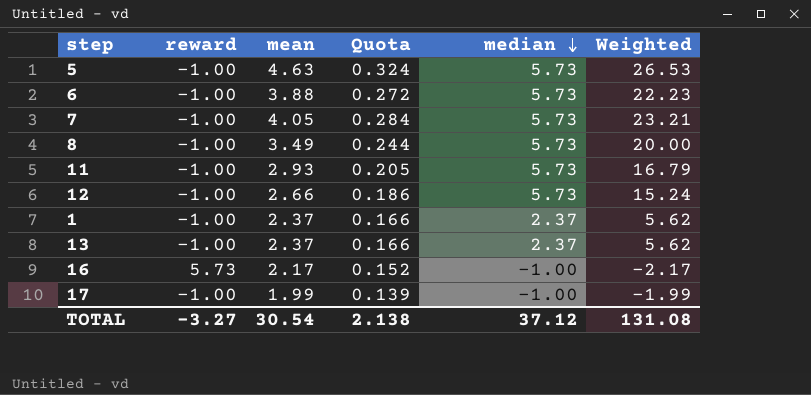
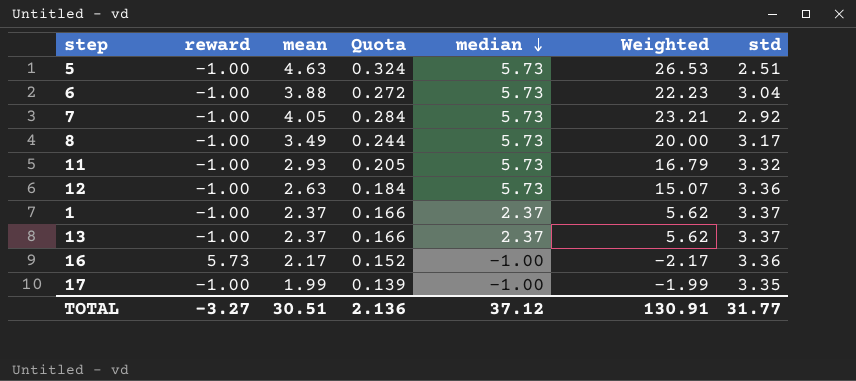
column std | position: none -> 7
12 | mean: 2.66 -> 2.63
12 | Quota: 0.186 -> 0.184
12 | Weighted: 15.24 -> 15.07
TOTAL | mean: 30.54 -> 30.51
TOTAL | Quota: 2.138 -> 2.136
TOTAL | Weighted: 131.08 -> 130.91

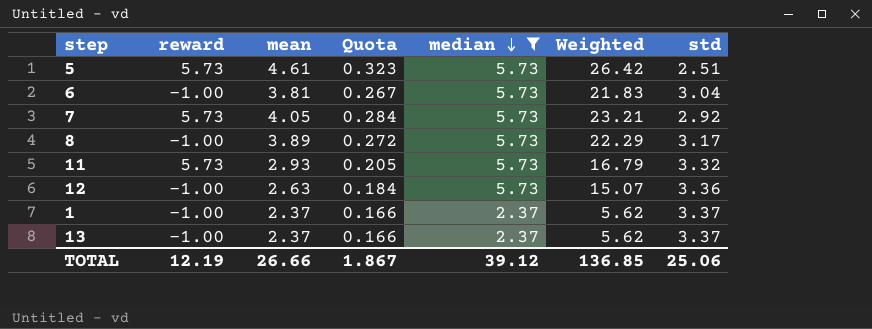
filter: none -> median != -1.00
5 | reward: -1.00 -> 5.73
5 | mean: 4.63 -> 4.61
5 | Quota: 0.324 -> 0.323
5 | Weighted: 26.53 -> 26.42
6 | mean: 3.88 -> 3.81
6 | Quota: 0.272 -> 0.267
6 | Weighted: 22.23 -> 21.83
7 | reward: -1.00 -> 5.73
8 | mean: 3.49 -> 3.89
8 | Quota: 0.244 -> 0.272
8 | Weighted: 20.00 -> 22.29
11 | reward: -1.00 -> 5.73
TOTAL | reward: -3.27 -> 12.19
TOTAL | mean: 30.51 -> 26.66
TOTAL | Quota: 2.136 -> 1.867
TOTAL | median: 37.12 -> 39.12
TOTAL | Weighted: 130.91 -> 136.85
TOTAL | std: 31.77 -> 25.06

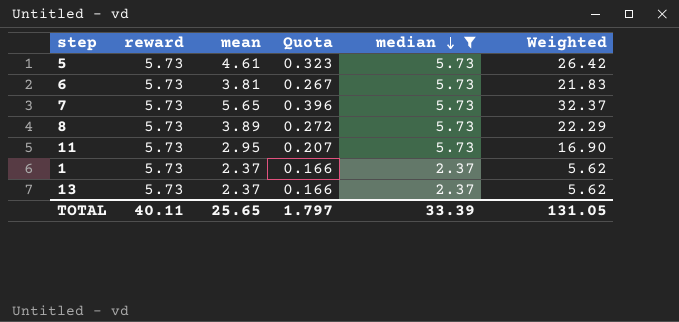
column std | position: 7 -> none
row 12: -1.00 | 2.63 | 0.184 | 5.73 | 15.07 | 3.36 -> none
6 | reward: -1.00 -> 5.73
7 | mean: 4.05 -> 5.65
7 | Quota: 0.284 -> 0.396
7 | Weighted: 23.21 -> 32.37
8 | reward: -1.00 -> 5.73
11 | mean: 2.93 -> 2.95
11 | Quota: 0.205 -> 0.207
11 | Weighted: 16.79 -> 16.90
1 | reward: -1.00 -> 5.73
13 | reward: -1.00 -> 5.73
TOTAL | reward: 12.19 -> 40.11
TOTAL | mean: 26.66 -> 25.65
TOTAL | Quota: 1.867 -> 1.797
TOTAL | median: 39.12 -> 33.39
TOTAL | Weighted: 136.85 -> 131.05

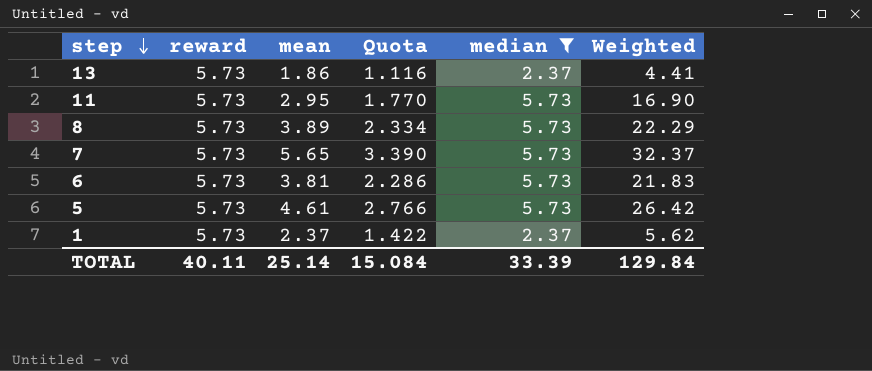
row order: median descending -> step descending
column Quota | formula: [mean] * 0.07 -> [mean] * 0.6
13 | mean: 2.37 -> 1.86
13 | Weighted: 5.62 -> 4.41
TOTAL | mean: 25.65 -> 25.14
TOTAL | Quota: 1.797 -> 15.084
TOTAL | Weighted: 131.05 -> 129.84

